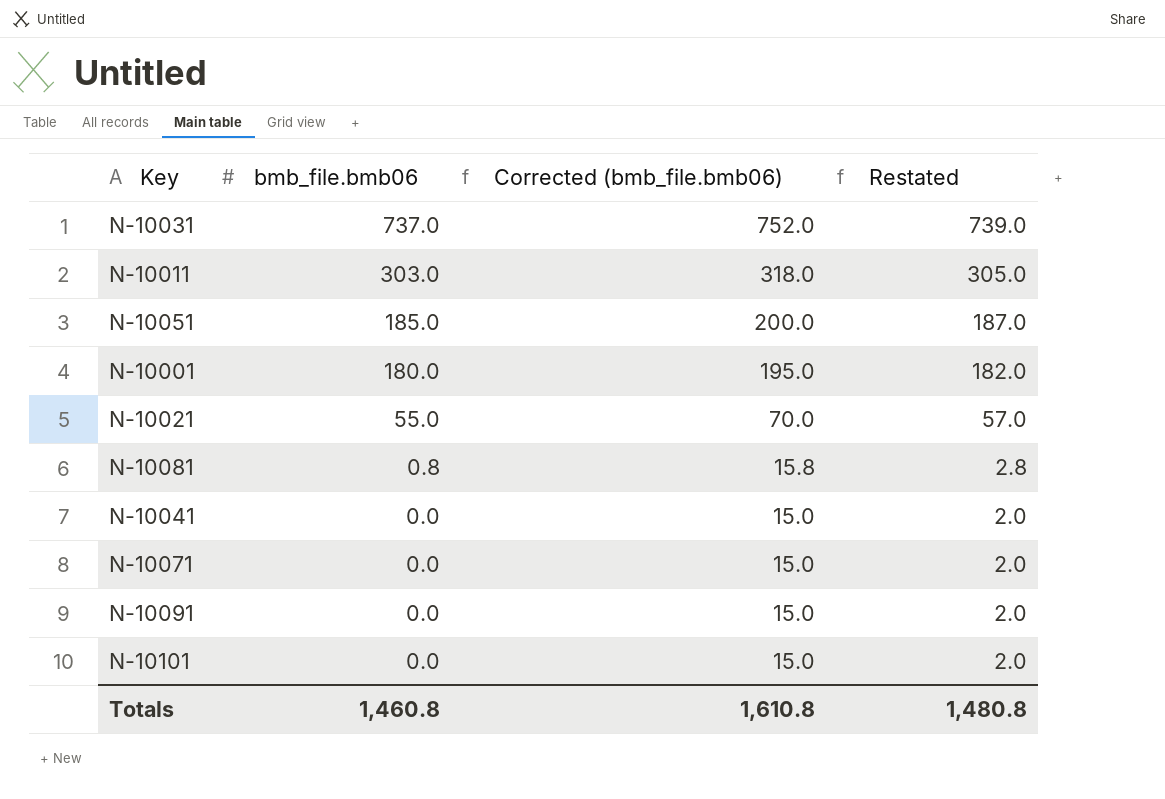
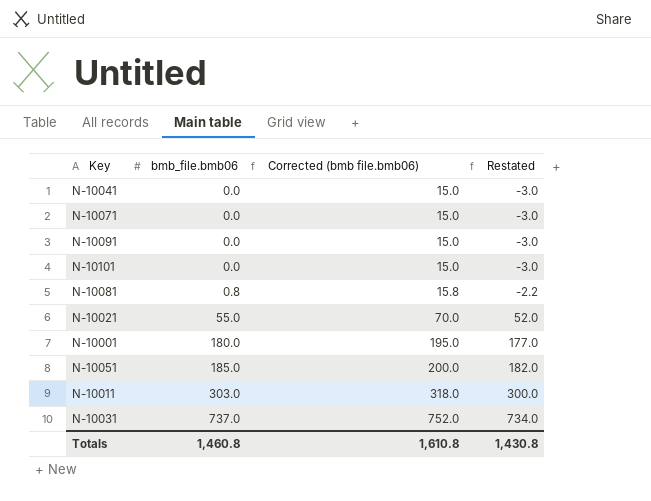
row order: bmb_file.bmb06 descending -> bmb_file.bmb06 ascending
column name: Corrected (bmb_file.bmb06) -> Corrected (bmb file.bmb06)
column Restated | formula: [bmb_file.bmb06] + 2 -> [bmb_file.bmb06] - 3
Totals | Restated: 1,480.8 -> 1,430.8

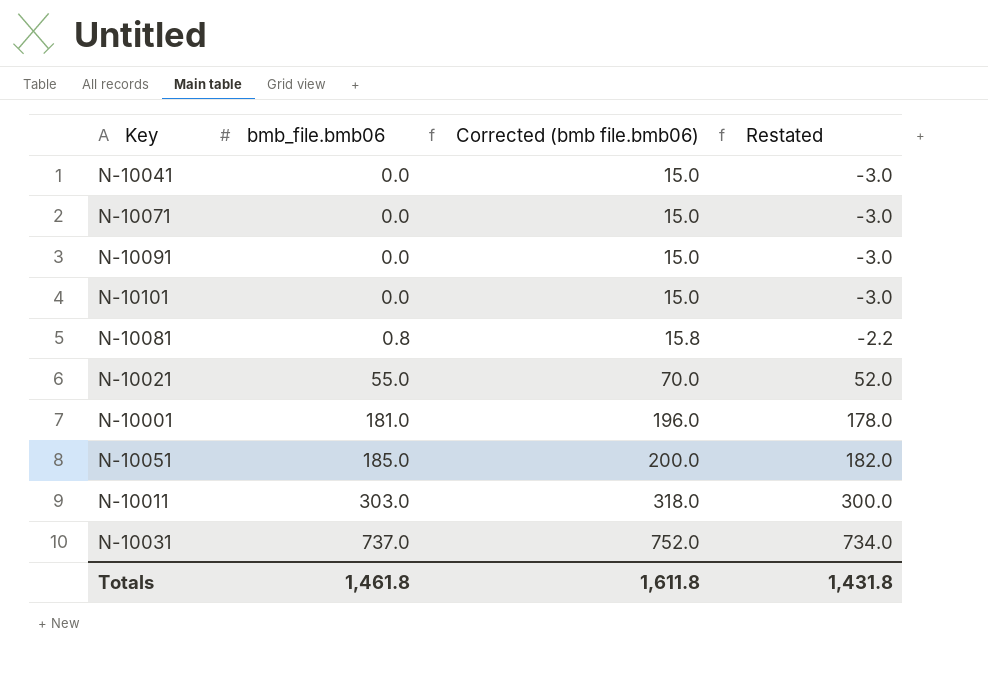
N-10001 | bmb_file.bmb06: 180.0 -> 181.0
N-10001 | Corrected (bmb file.bmb06): 195.0 -> 196.0
N-10001 | Restated: 177.0 -> 178.0
Totals | bmb_file.bmb06: 1,460.8 -> 1,461.8
Totals | Corrected (bmb file.bmb06): 1,610.8 -> 1,611.8
Totals | Restated: 1,430.8 -> 1,431.8

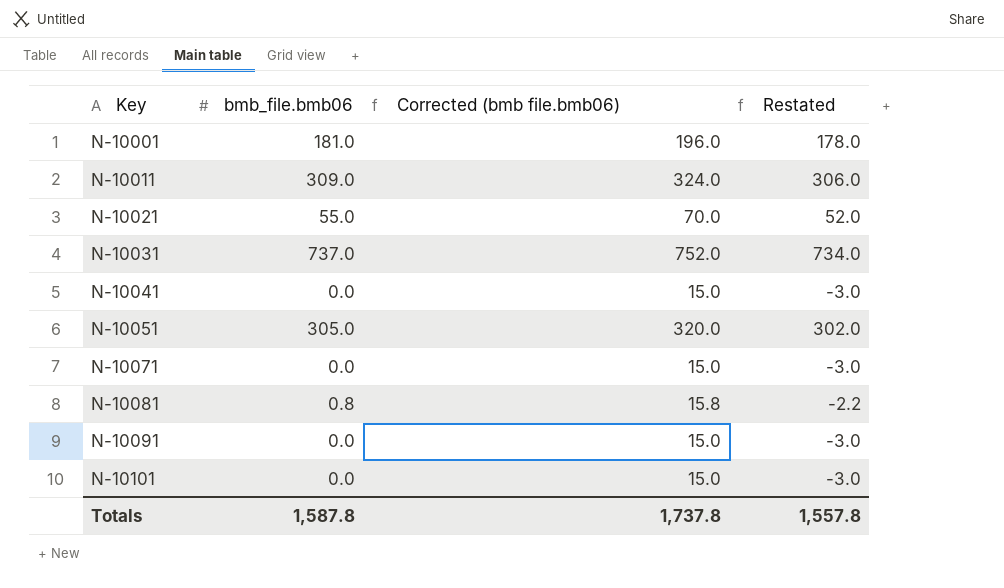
row order: bmb_file.bmb06 ascending -> Key ascending
N-10011 | bmb_file.bmb06: 303.0 -> 309.0
N-10011 | Corrected (bmb file.bmb06): 318.0 -> 324.0
N-10011 | Restated: 300.0 -> 306.0
N-10051 | bmb_file.bmb06: 185.0 -> 305.0
N-10051 | Corrected (bmb file.bmb06): 200.0 -> 320.0
N-10051 | Restated: 182.0 -> 302.0
Totals | bmb_file.bmb06: 1,461.8 -> 1,587.8
Totals | Corrected (bmb file.bmb06): 1,611.8 -> 1,737.8
Totals | Restated: 1,431.8 -> 1,557.8

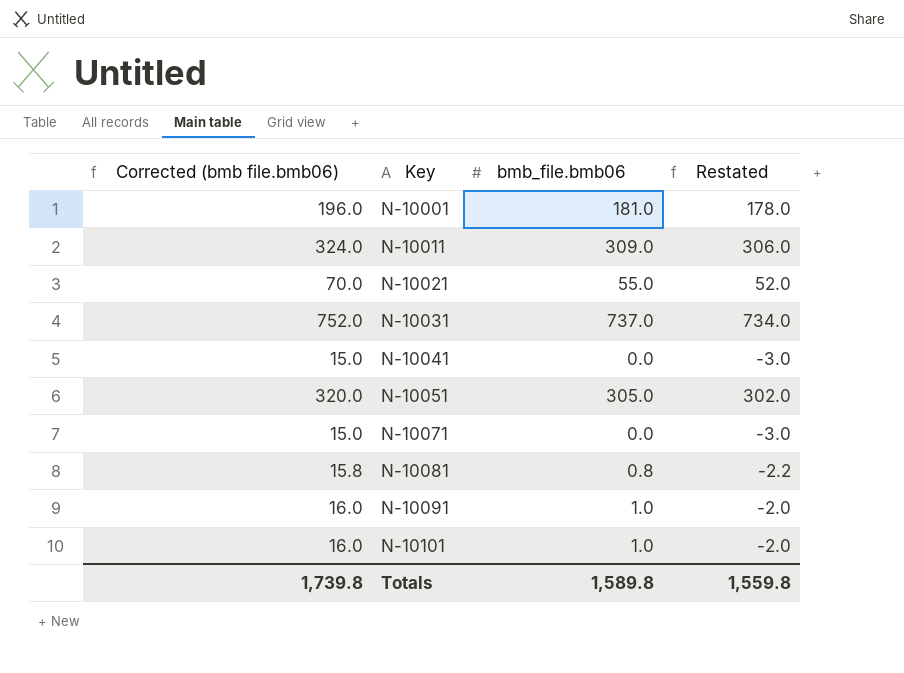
column Corrected (bmb file.bmb06) | position: 3 -> 1
N-10091 | Corrected (bmb file.bmb06): 15.0 -> 16.0
N-10091 | bmb_file.bmb06: 0.0 -> 1.0
N-10091 | Restated: -3.0 -> -2.0
N-10101 | Corrected (bmb file.bmb06): 15.0 -> 16.0
N-10101 | bmb_file.bmb06: 0.0 -> 1.0
N-10101 | Restated: -3.0 -> -2.0
Totals | Corrected (bmb file.bmb06): 1,737.8 -> 1,739.8
Totals | bmb_file.bmb06: 1,587.8 -> 1,589.8
Totals | Restated: 1,557.8 -> 1,559.8

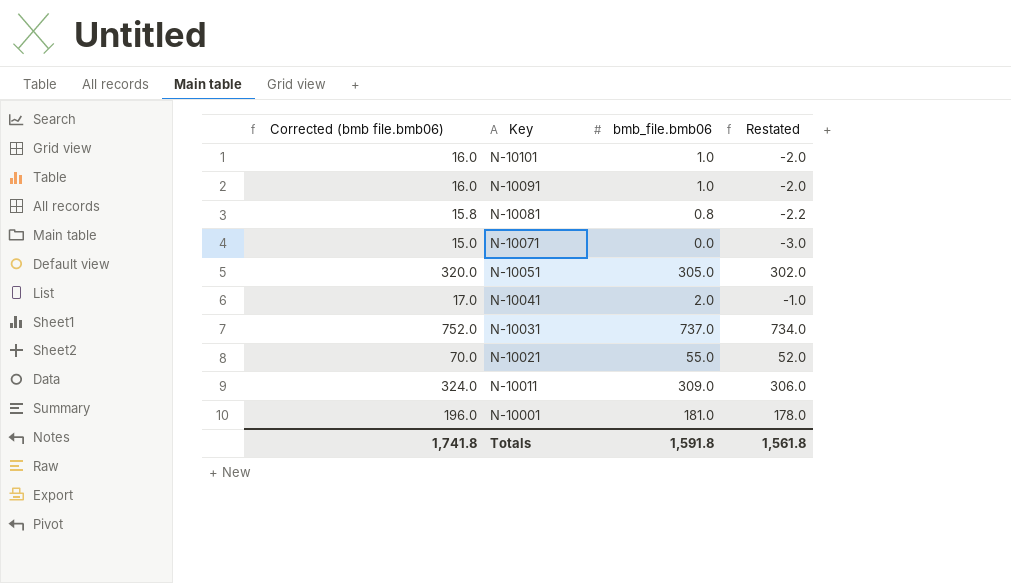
row order: Key ascending -> Key descending
N-10041 | Corrected (bmb file.bmb06): 15.0 -> 17.0
N-10041 | bmb_file.bmb06: 0.0 -> 2.0
N-10041 | Restated: -3.0 -> -1.0
Totals | Corrected (bmb file.bmb06): 1,739.8 -> 1,741.8
Totals | bmb_file.bmb06: 1,589.8 -> 1,591.8
Totals | Restated: 1,559.8 -> 1,561.8

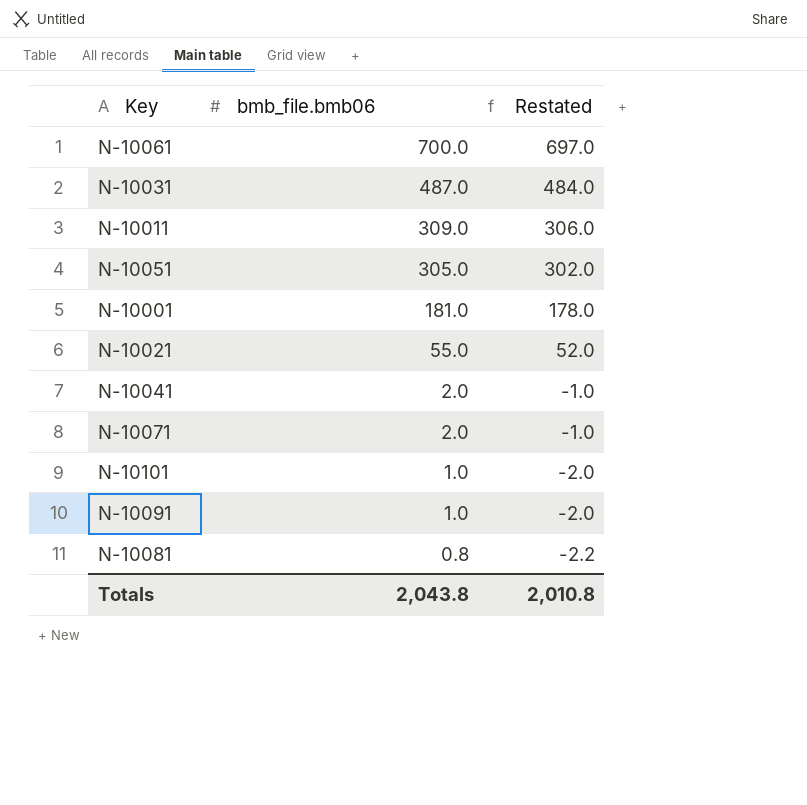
row order: Key descending -> bmb_file.bmb06 descending
column Corrected (bmb file.bmb06) | formula: [bmb_file.bmb06] + 15 -> none
row N-10061: none -> 700.0 | 697.0
N-10031 | bmb_file.bmb06: 737.0 -> 487.0
N-10031 | Restated: 734.0 -> 484.0
N-10071 | bmb_file.bmb06: 0.0 -> 2.0
N-10071 | Restated: -3.0 -> -1.0
Totals | bmb_file.bmb06: 1,591.8 -> 2,043.8
Totals | Restated: 1,561.8 -> 2,010.8

